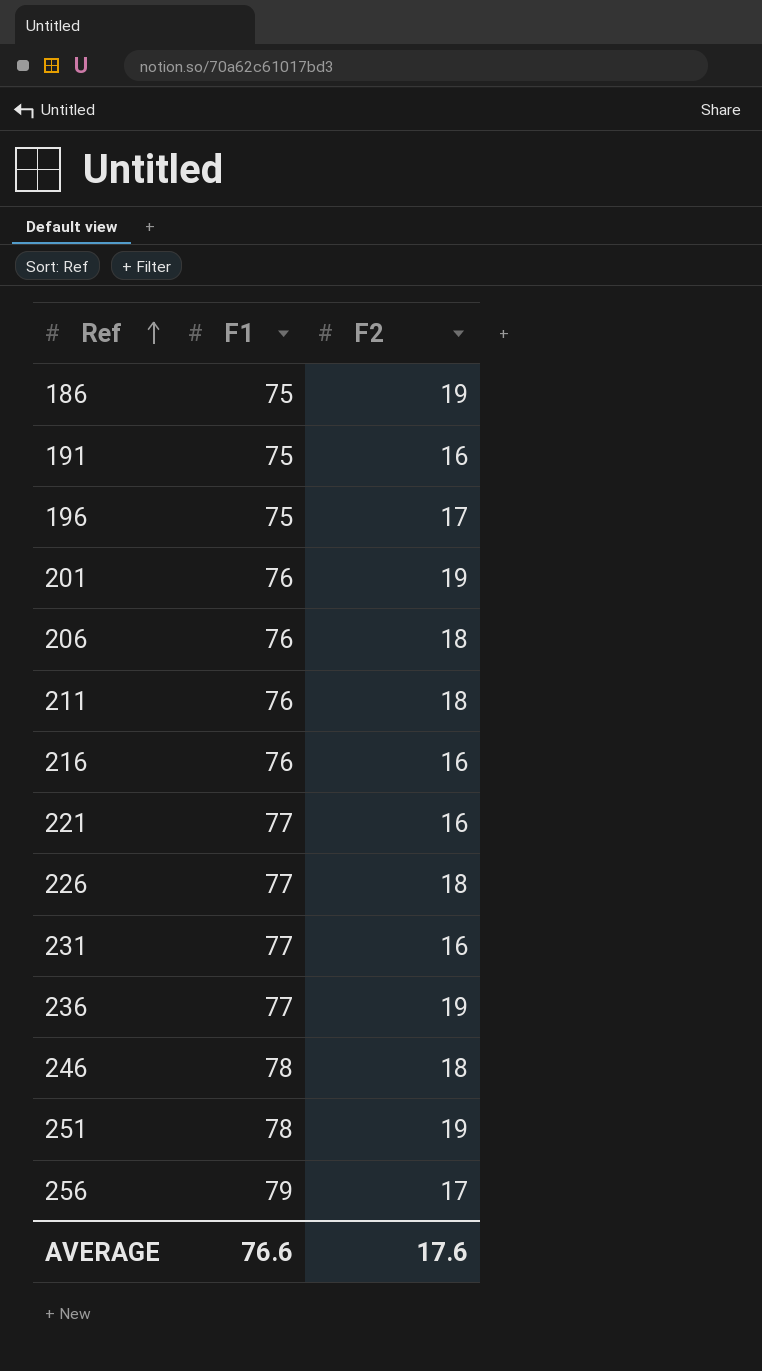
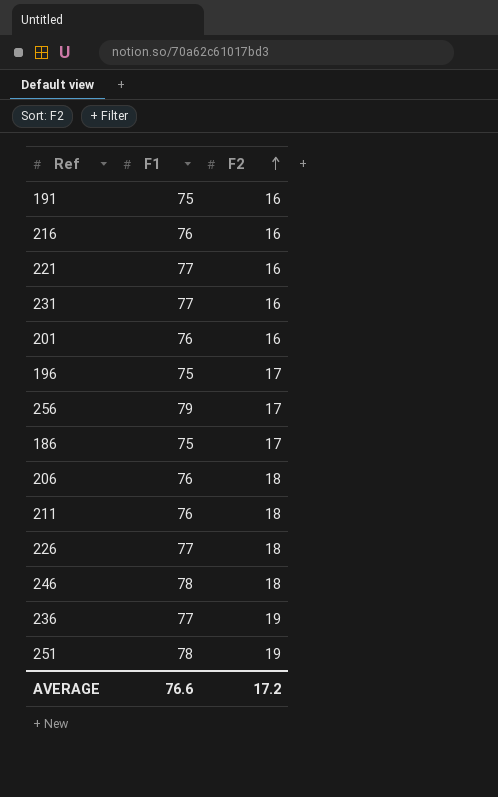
row order: Ref ascending -> F2 ascending
201 | F2: 19 -> 16
186 | F2: 19 -> 17
AVERAGE | F2: 17.6 -> 17.2

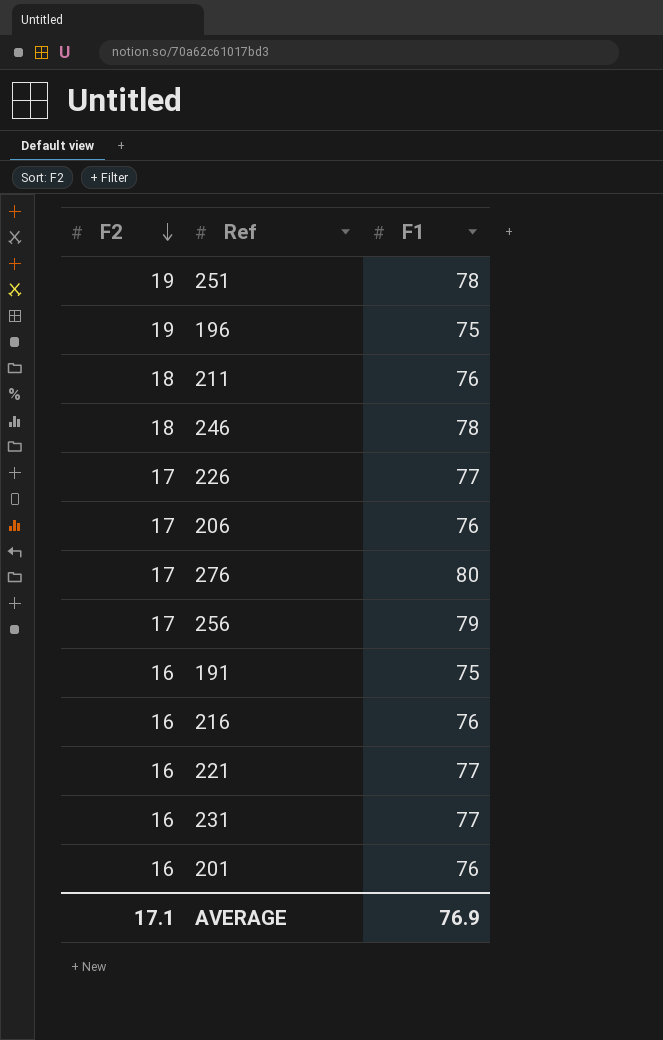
row order: F2 ascending -> F2 descending
column F2 | position: 3 -> 1
row 186: 75 | 17 -> none
row 236: 77 | 19 -> none
196 | F2: 17 -> 19
226 | F2: 18 -> 17
206 | F2: 18 -> 17
row 276: none -> 17 | 80
AVERAGE | F2: 17.2 -> 17.1
AVERAGE | F1: 76.6 -> 76.9

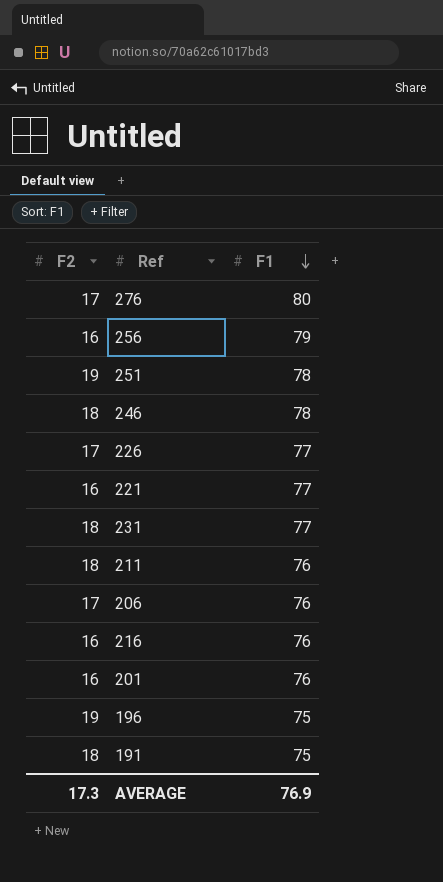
row order: F2 descending -> F1 descending
256 | F2: 17 -> 16
231 | F2: 16 -> 18
191 | F2: 16 -> 18
AVERAGE | F2: 17.1 -> 17.3

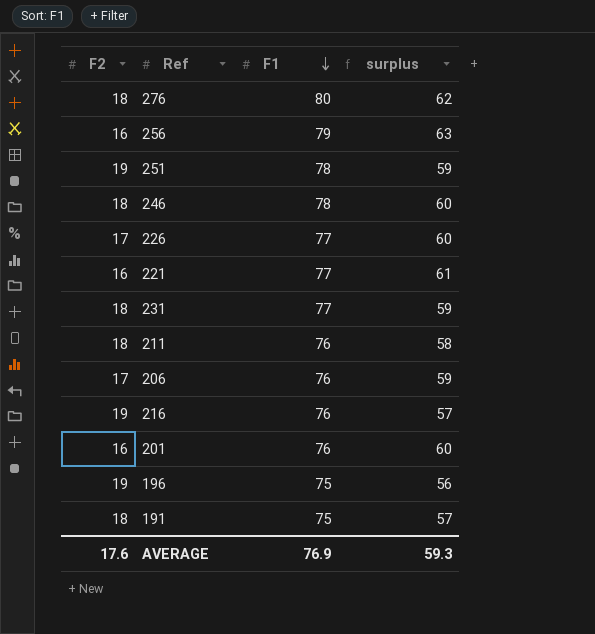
column surplus | formula: none -> [F1] - [F2]
276 | F2: 17 -> 18
216 | F2: 16 -> 19
AVERAGE | F2: 17.3 -> 17.6

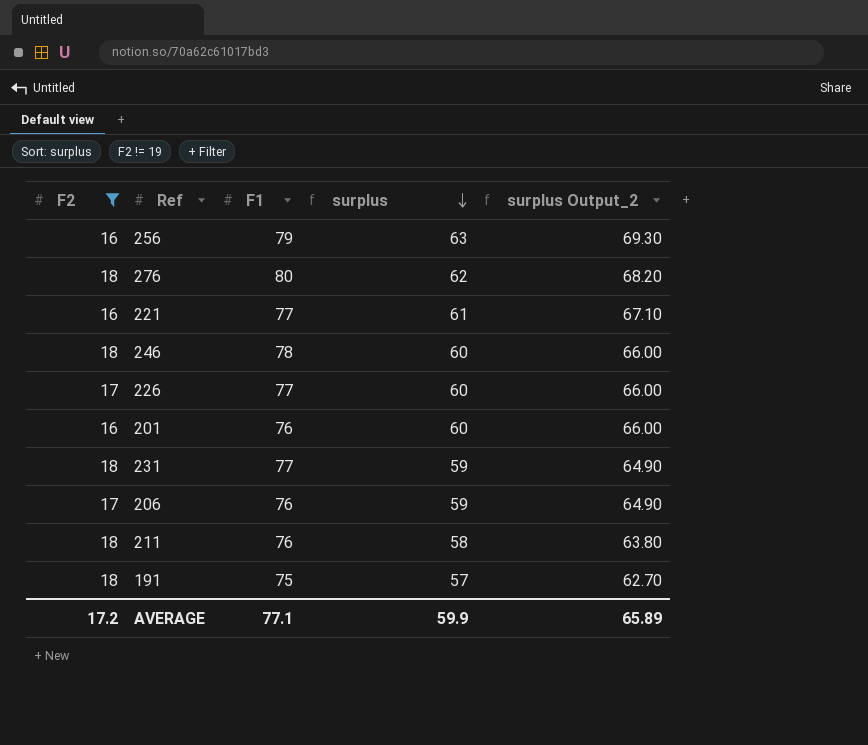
filter: none -> F2 != 19
row order: F1 descending -> surplus descending
column surplus Output_2 | formula: none -> [surplus] * 1.1
AVERAGE | F2: 17.6 -> 17.2
AVERAGE | F1: 76.9 -> 77.1
AVERAGE | surplus: 59.3 -> 59.9

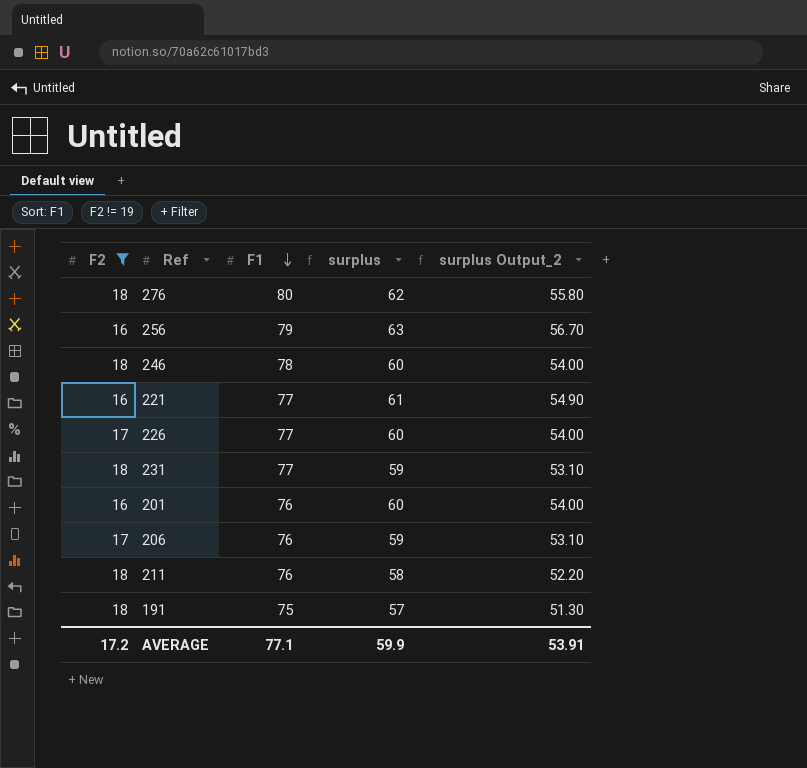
row order: surplus descending -> F1 descending
column surplus Output_2 | formula: [surplus] * 1.1 -> [surplus] * 0.9
AVERAGE | surplus Output_2: 65.89 -> 53.91

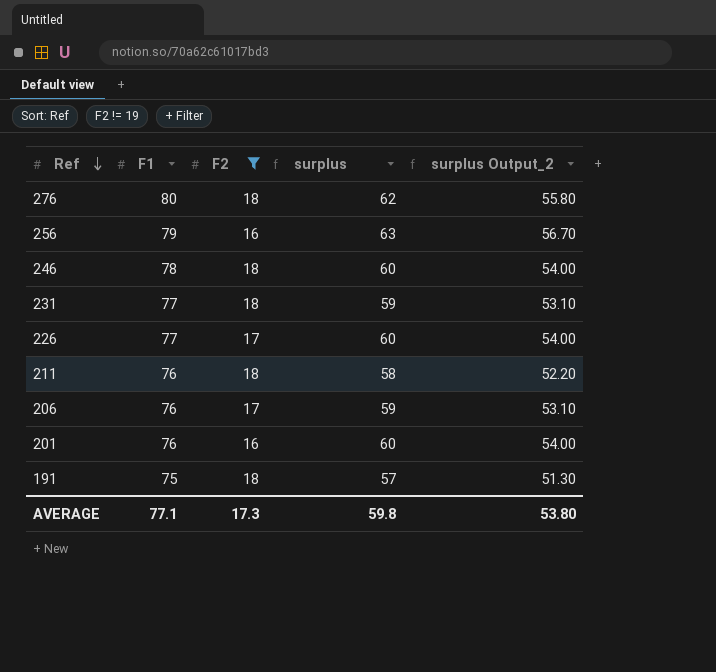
row order: F1 descending -> Ref descending
column F2 | position: 1 -> 3
row 221: 16 | 77 | 61 | 54.90 -> none
AVERAGE | F2: 17.2 -> 17.3
AVERAGE | surplus: 59.9 -> 59.8
AVERAGE | surplus Output_2: 53.91 -> 53.80

